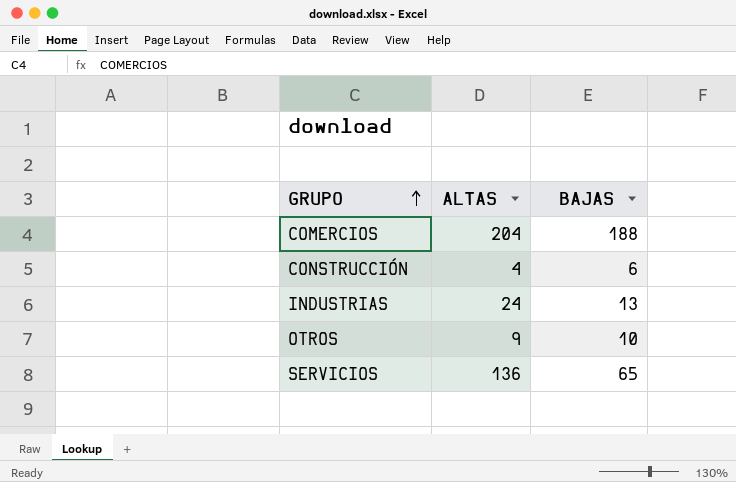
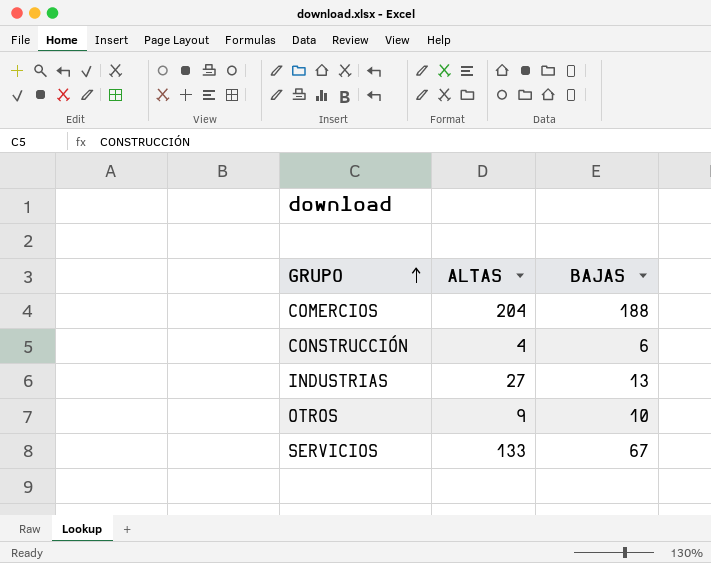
INDUSTRIAS | ALTAS: 24 -> 27
SERVICIOS | ALTAS: 136 -> 133
SERVICIOS | BAJAS: 65 -> 67

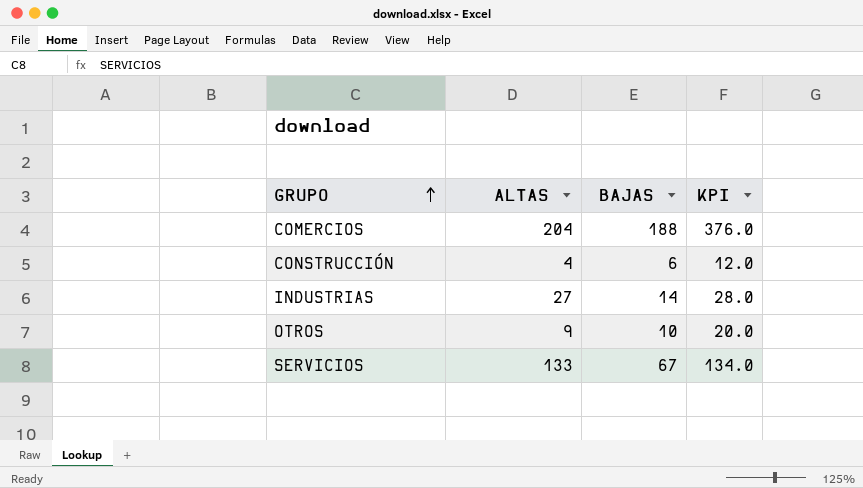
column KPI | formula: none -> [BAJAS] * 2
INDUSTRIAS | BAJAS: 13 -> 14

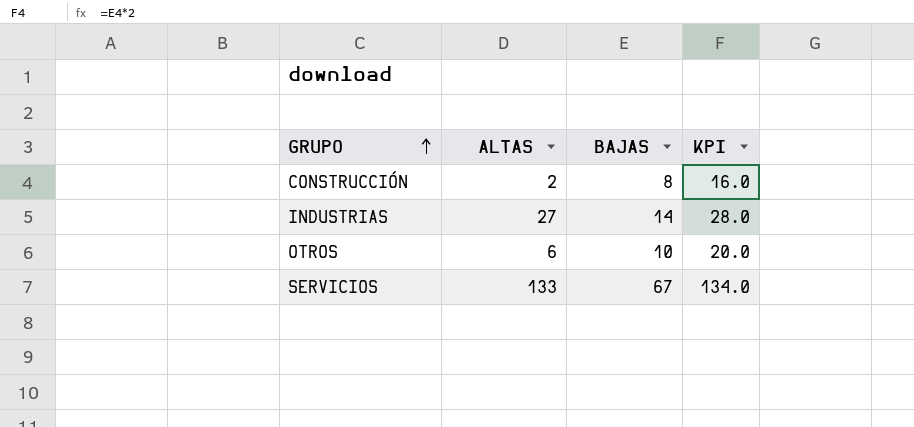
row COMERCIOS: 204 | 188 | 376.0 -> none
CONSTRUCCIÓN | ALTAS: 4 -> 2
CONSTRUCCIÓN | BAJAS: 6 -> 8
CONSTRUCCIÓN | KPI: 12.0 -> 16.0
OTROS | ALTAS: 9 -> 6

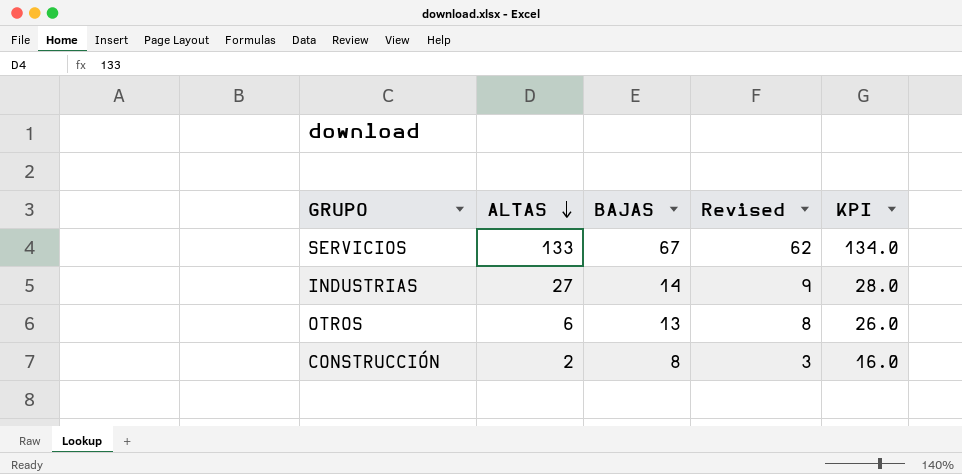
row order: GRUPO ascending -> ALTAS descending
column Revised | formula: none -> [BAJAS] - 5
OTROS | BAJAS: 10 -> 13
OTROS | KPI: 20.0 -> 26.0

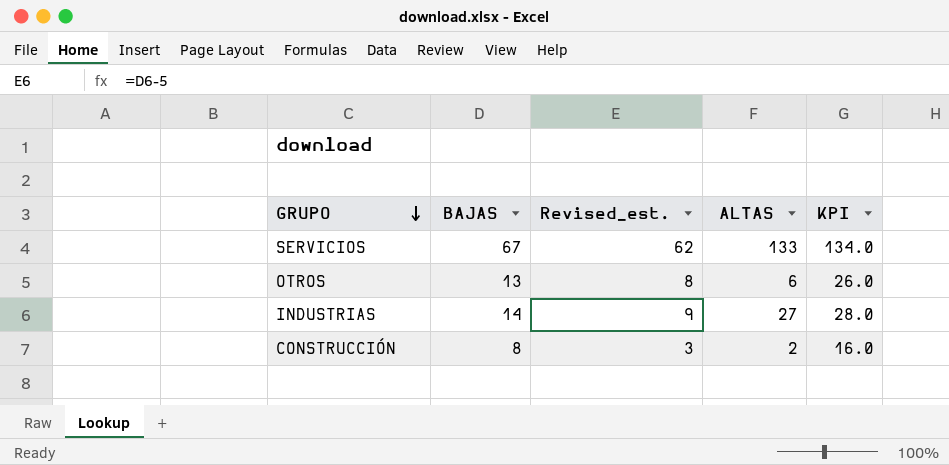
row order: ALTAS descending -> GRUPO descending
column name: Revised -> Revised_est.
column ALTAS | position: 2 -> 4

